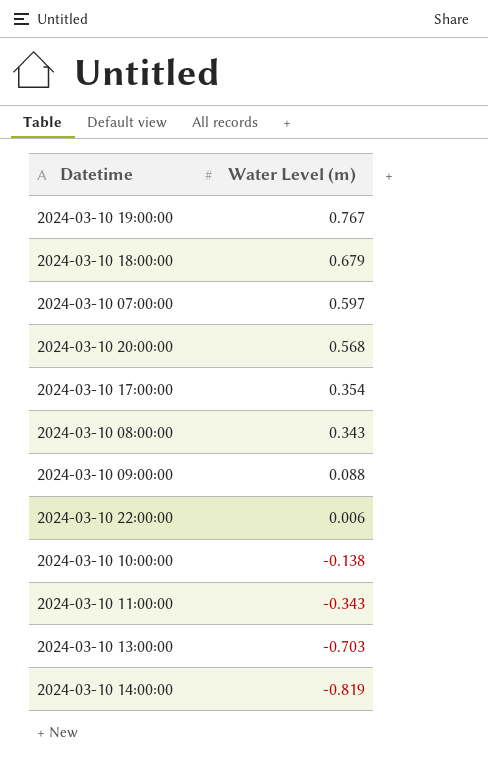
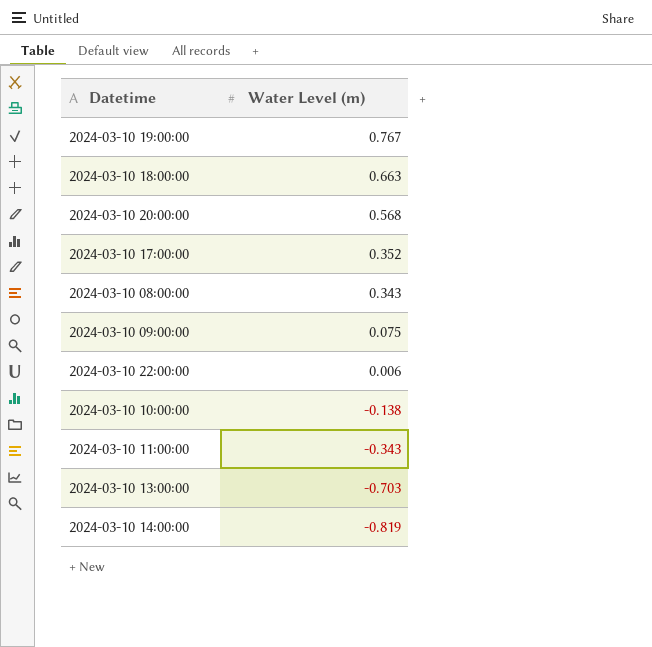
row 2024-03-10 07:00:00: 0.597 -> none
2024-03-10 18:00:00 | Water Level (m): 0.679 -> 0.663
2024-03-10 17:00:00 | Water Level (m): 0.354 -> 0.352
2024-03-10 09:00:00 | Water Level (m): 0.088 -> 0.075

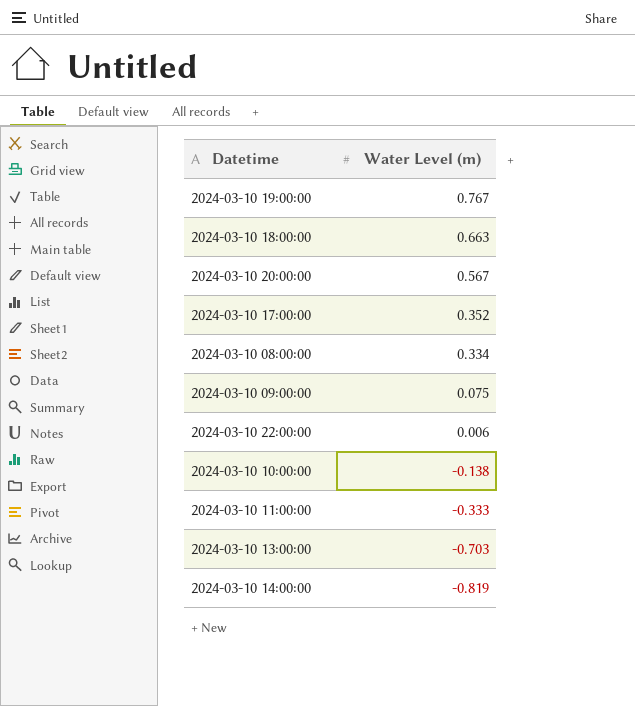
2024-03-10 20:00:00 | Water Level (m): 0.568 -> 0.567
2024-03-10 08:00:00 | Water Level (m): 0.343 -> 0.334
2024-03-10 11:00:00 | Water Level (m): -0.343 -> -0.333

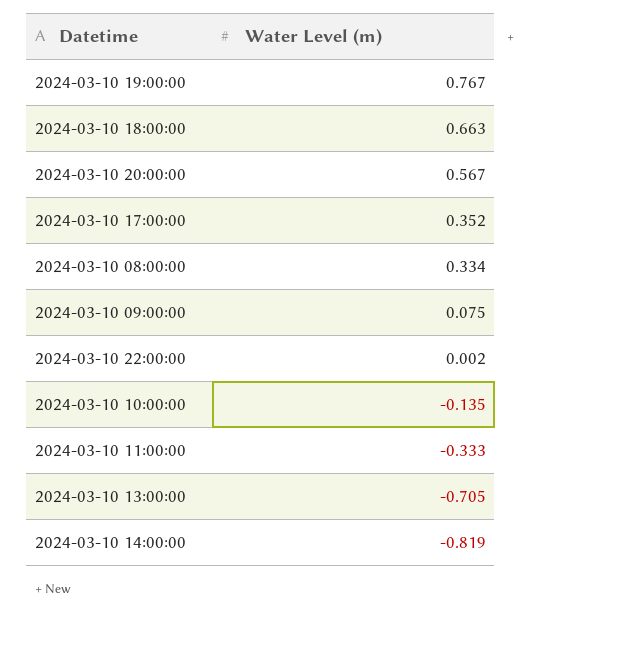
2024-03-10 22:00:00 | Water Level (m): 0.006 -> 0.002
2024-03-10 10:00:00 | Water Level (m): -0.138 -> -0.135
2024-03-10 13:00:00 | Water Level (m): -0.703 -> -0.705

